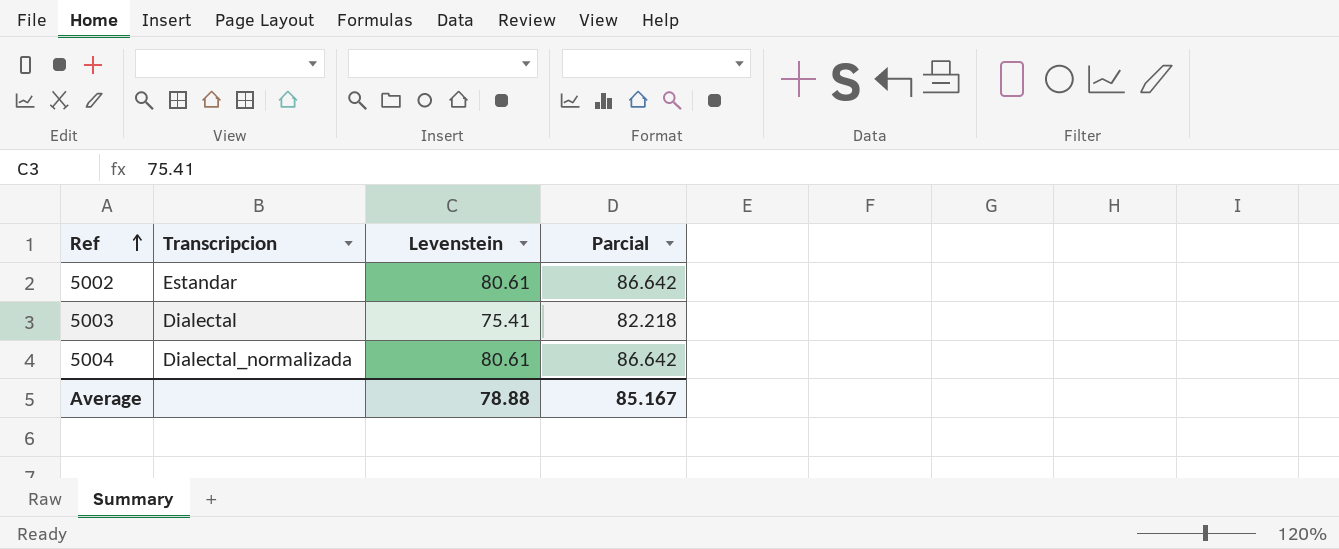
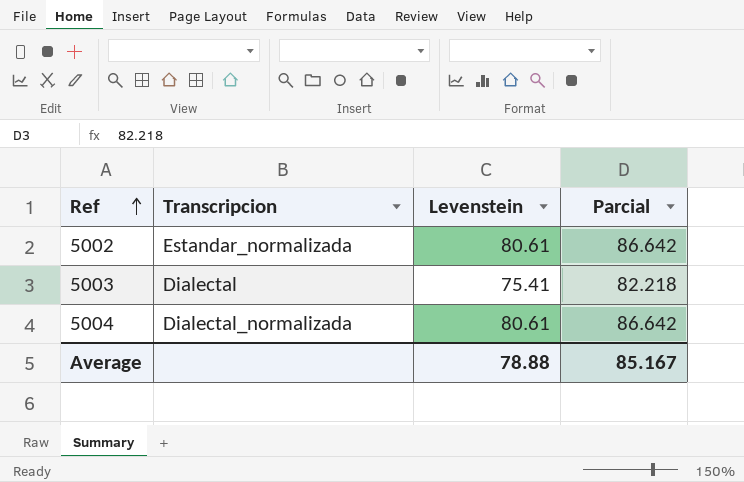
5002 | Transcripcion: Estandar -> Estandar_normalizada

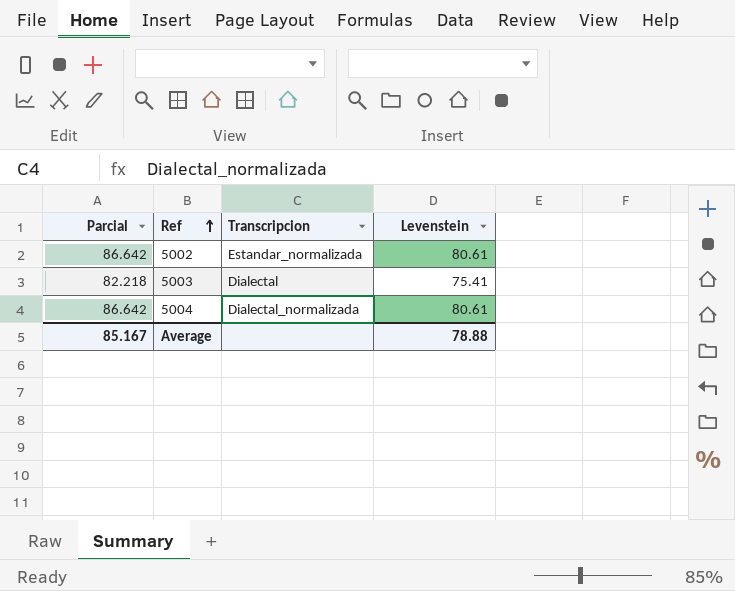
column Parcial | position: 4 -> 1

